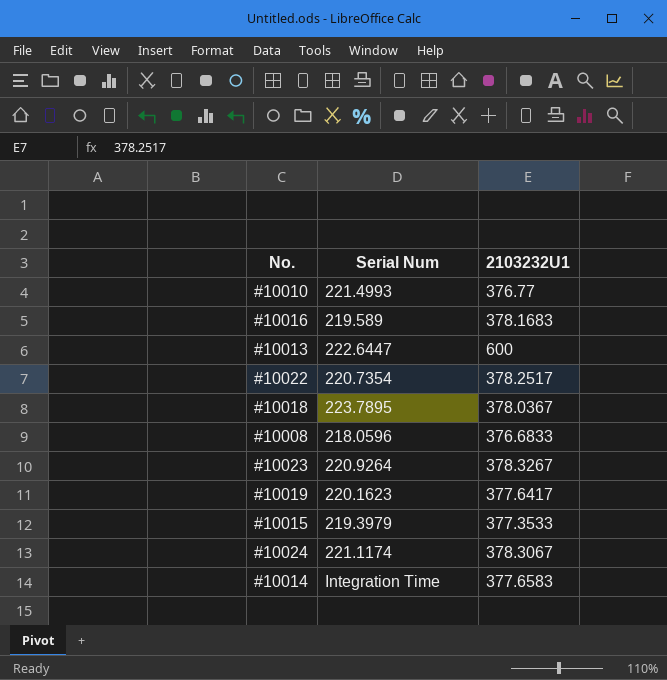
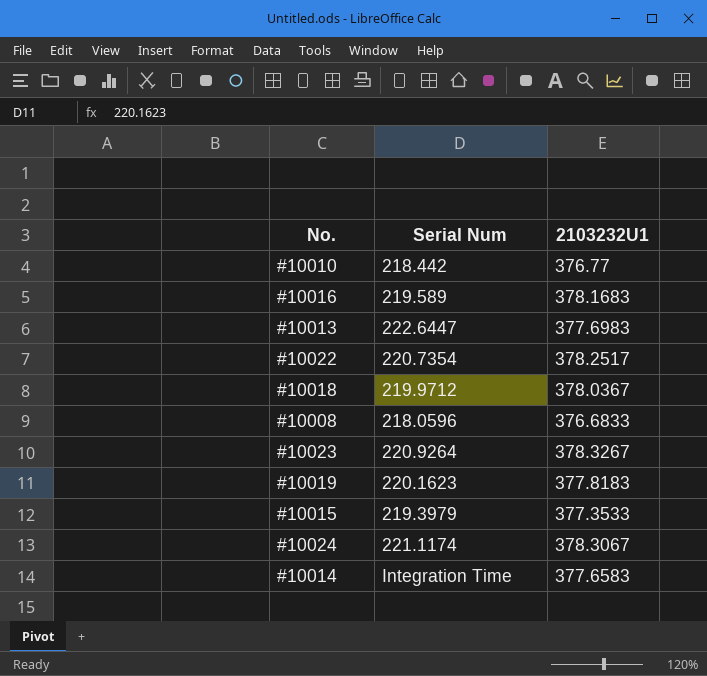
#10010 | Serial Num: 221.4993 -> 218.442
#10013 | 2103232U1: 600 -> 377.6983
#10018 | Serial Num: 223.7895 -> 219.9712
#10019 | 2103232U1: 377.6417 -> 377.8183

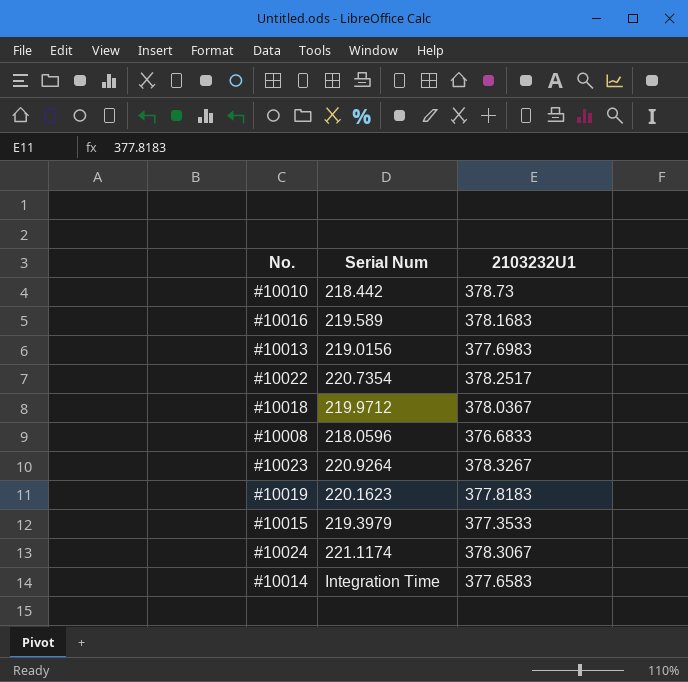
#10010 | 2103232U1: 376.77 -> 378.73
#10013 | Serial Num: 222.6447 -> 219.0156

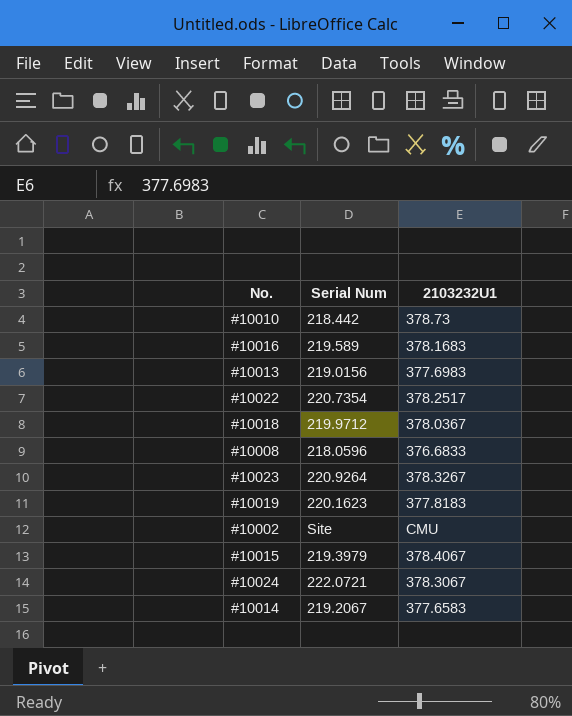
row #10002: none -> Site | CMU
#10015 | 2103232U1: 377.3533 -> 378.4067
#10024 | Serial Num: 221.1174 -> 222.0721
#10014 | Serial Num: Integration Time -> 219.2067

